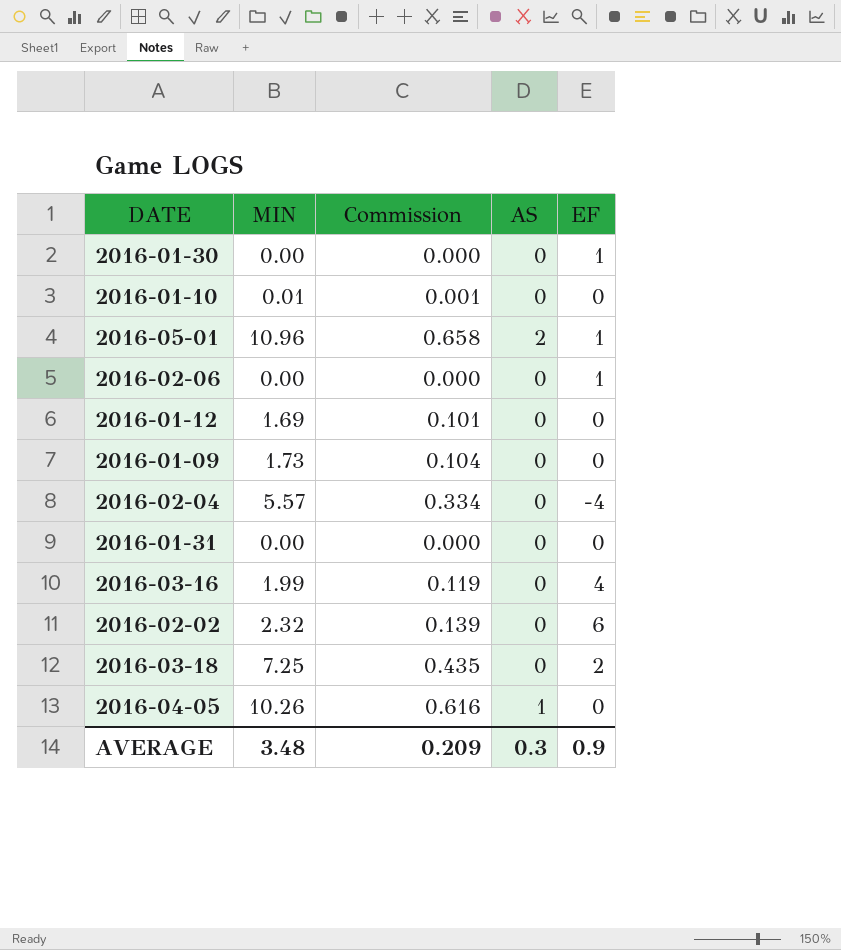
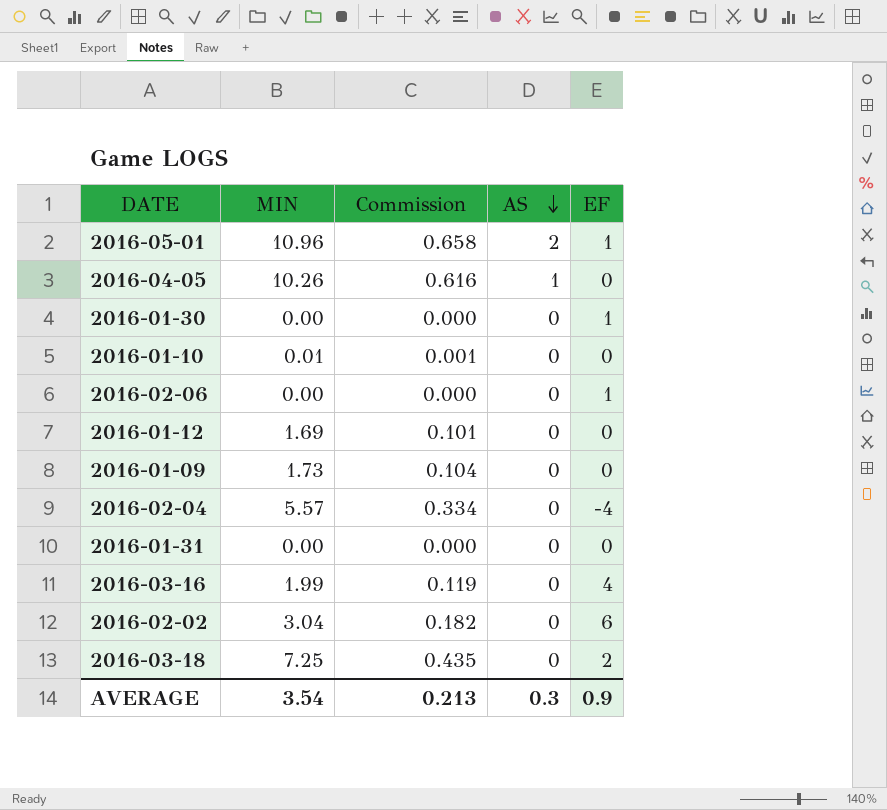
row order: none -> AS descending
2016-02-02 | MIN: 2.32 -> 3.04
2016-02-02 | Commission: 0.139 -> 0.182
AVERAGE | MIN: 3.48 -> 3.54
AVERAGE | Commission: 0.209 -> 0.213

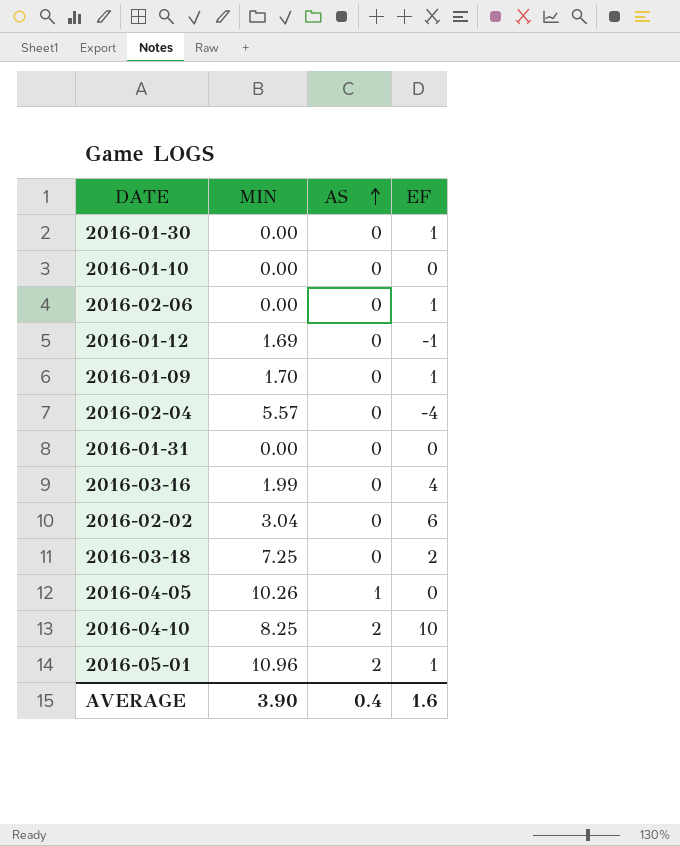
row order: AS descending -> AS ascending
column Commission | formula: [MIN] * 0.06 -> none
2016-01-10 | MIN: 0.01 -> 0.00
2016-01-12 | EF: 0 -> -1
2016-01-09 | MIN: 1.73 -> 1.70
2016-01-09 | EF: 0 -> 1
row 2016-04-10: none -> 8.25 | 2 | 10
AVERAGE | MIN: 3.54 -> 3.90
AVERAGE | AS: 0.3 -> 0.4
AVERAGE | EF: 0.9 -> 1.6

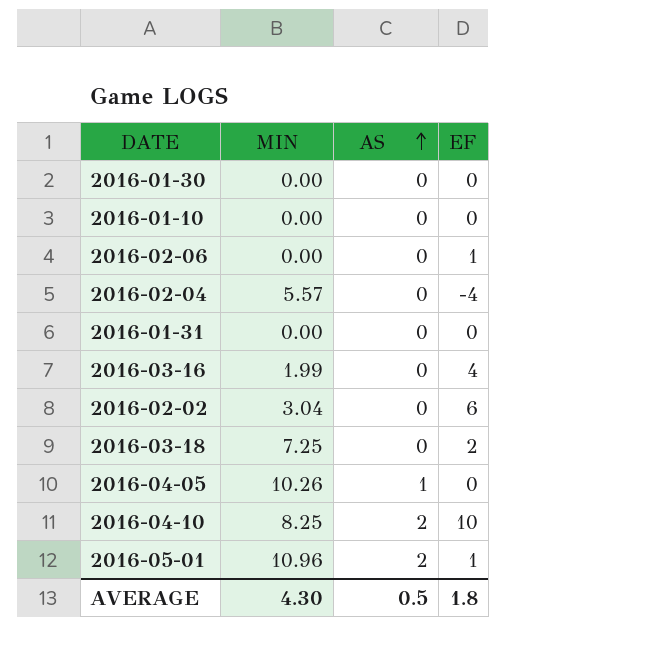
row 2016-01-12: 1.69 | 0 | -1 -> none
row 2016-01-09: 1.70 | 0 | 1 -> none
2016-01-30 | EF: 1 -> 0
AVERAGE | MIN: 3.90 -> 4.30
AVERAGE | AS: 0.4 -> 0.5
AVERAGE | EF: 1.6 -> 1.8

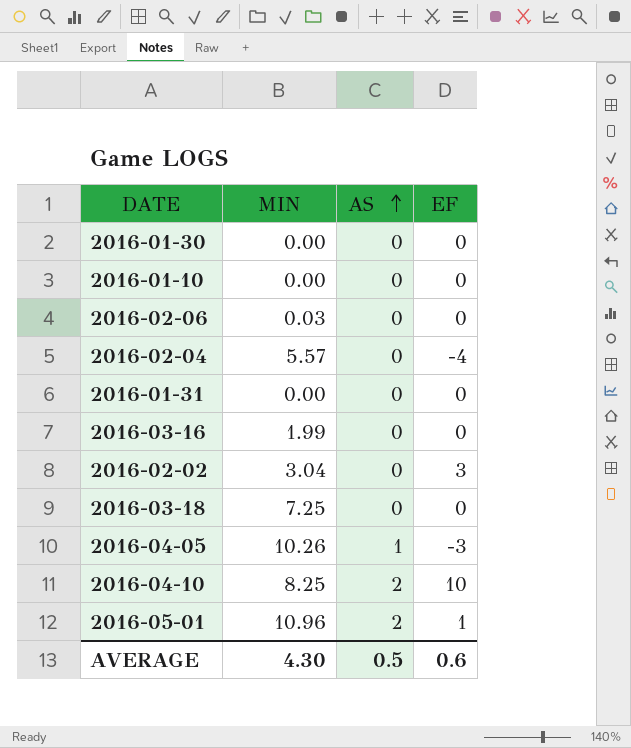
2016-02-06 | MIN: 0.00 -> 0.03
2016-02-06 | EF: 1 -> 0
2016-03-16 | EF: 4 -> 0
2016-02-02 | EF: 6 -> 3
2016-03-18 | EF: 2 -> 0
2016-04-05 | EF: 0 -> -3
AVERAGE | EF: 1.8 -> 0.6

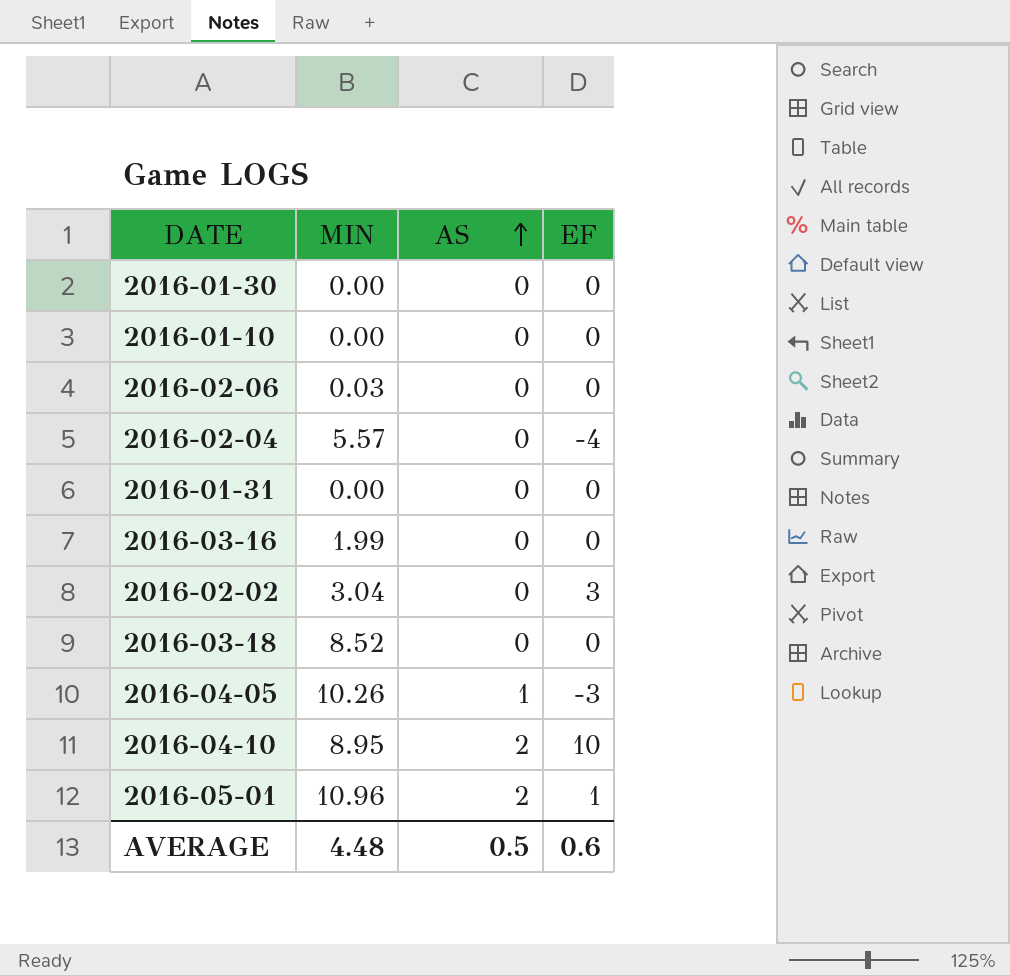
2016-03-18 | MIN: 7.25 -> 8.52
2016-04-10 | MIN: 8.25 -> 8.95
AVERAGE | MIN: 4.30 -> 4.48

